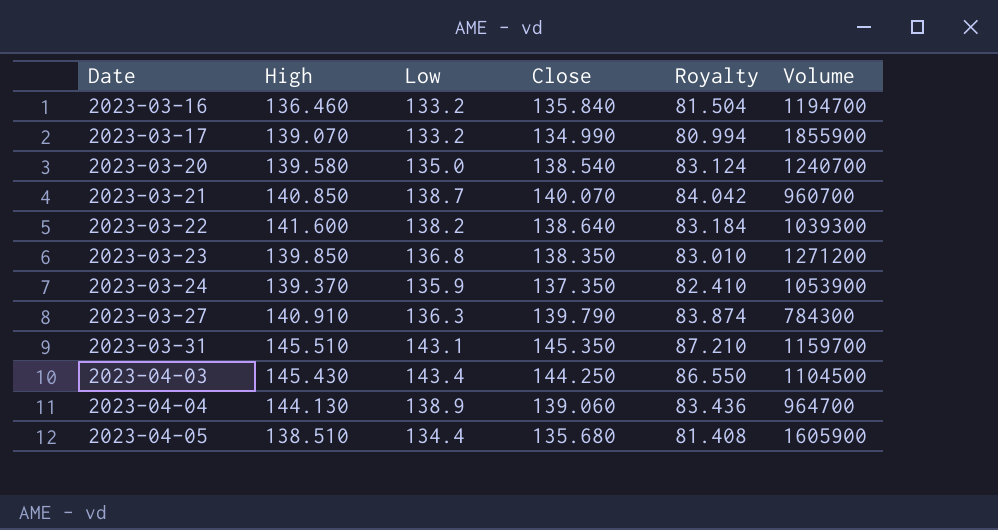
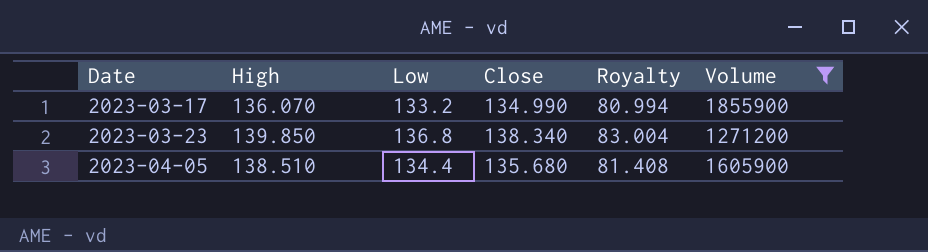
filter: none -> Volume >= 1271200
2023-03-17 | High: 139.070 -> 136.070
2023-03-23 | Close: 138.350 -> 138.340
2023-03-23 | Royalty: 83.010 -> 83.004

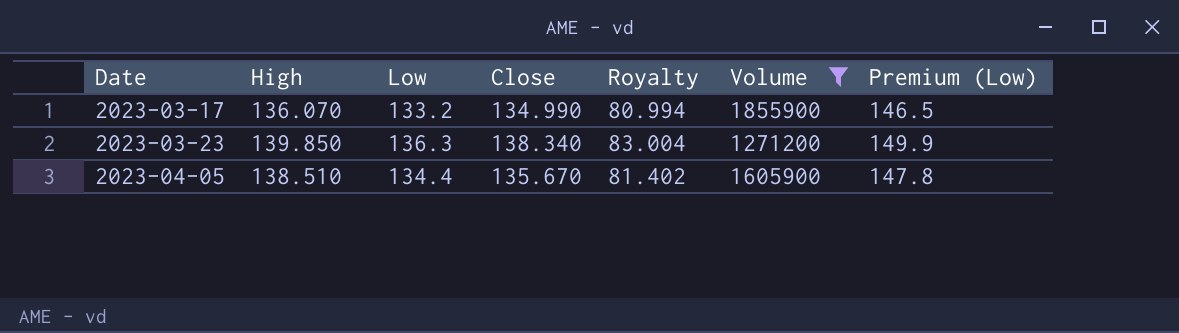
column Premium (Low) | formula: none -> [Low] * 1.1
2023-03-23 | Low: 136.8 -> 136.3
2023-04-05 | Close: 135.680 -> 135.670
2023-04-05 | Royalty: 81.408 -> 81.402

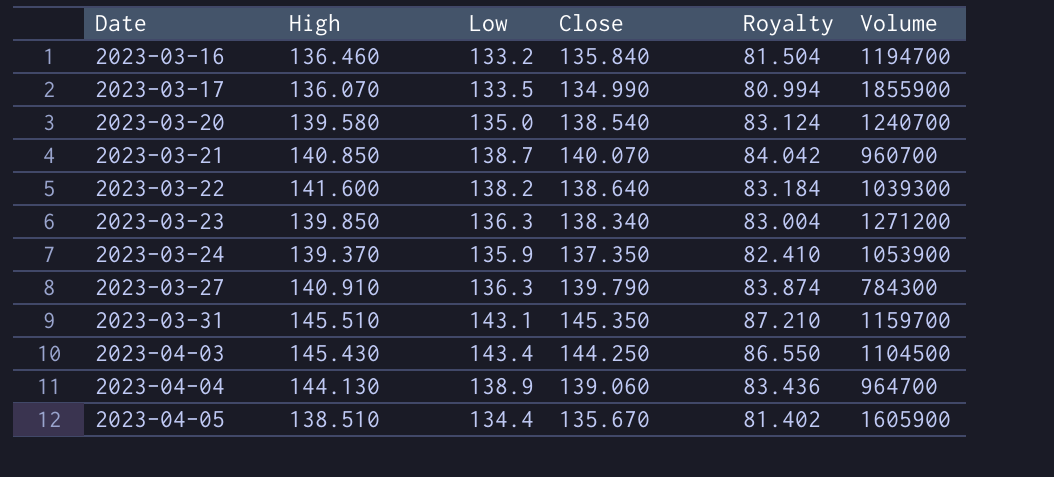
filter: Volume >= 1271200 -> none
column Premium (Low) | formula: [Low] * 1.1 -> none
2023-03-17 | Low: 133.2 -> 133.5

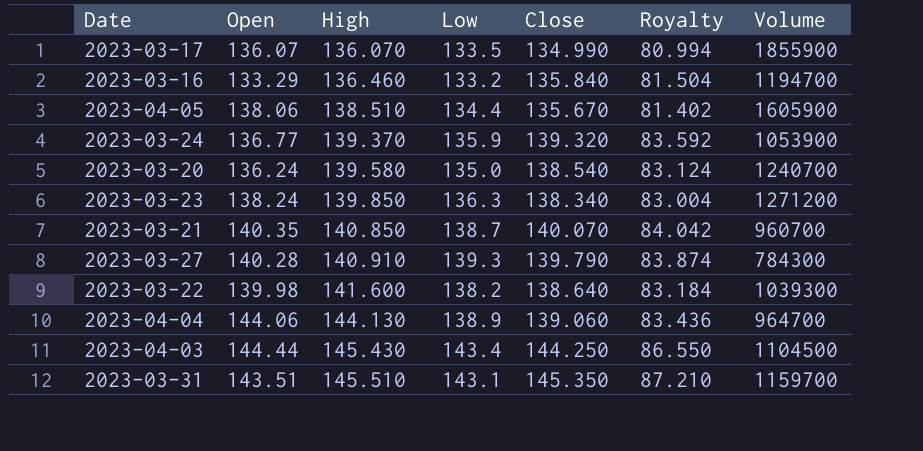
row order: Date ascending -> High ascending
column Open | position: none -> 2
2023-03-24 | Close: 137.350 -> 139.320
2023-03-24 | Royalty: 82.410 -> 83.592
2023-03-27 | Low: 136.3 -> 139.3

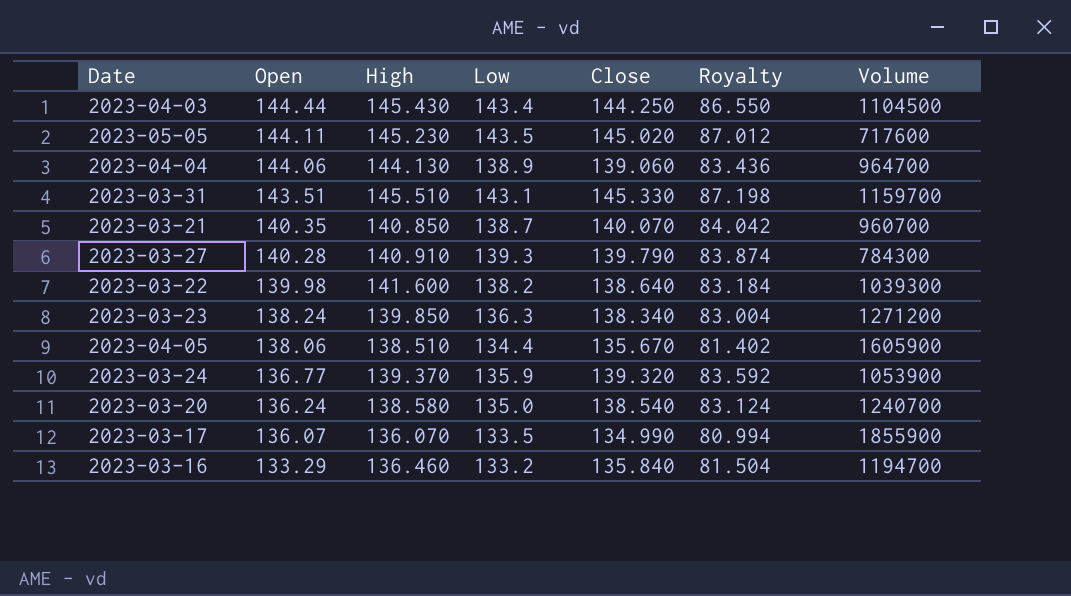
row order: High ascending -> Open descending
row 2023-05-05: none -> 144.11 | 145.230 | 143.5 | 145.020 | 87.012 | 717600
2023-03-31 | Close: 145.350 -> 145.330
2023-03-31 | Royalty: 87.210 -> 87.198
2023-03-20 | High: 139.580 -> 138.580

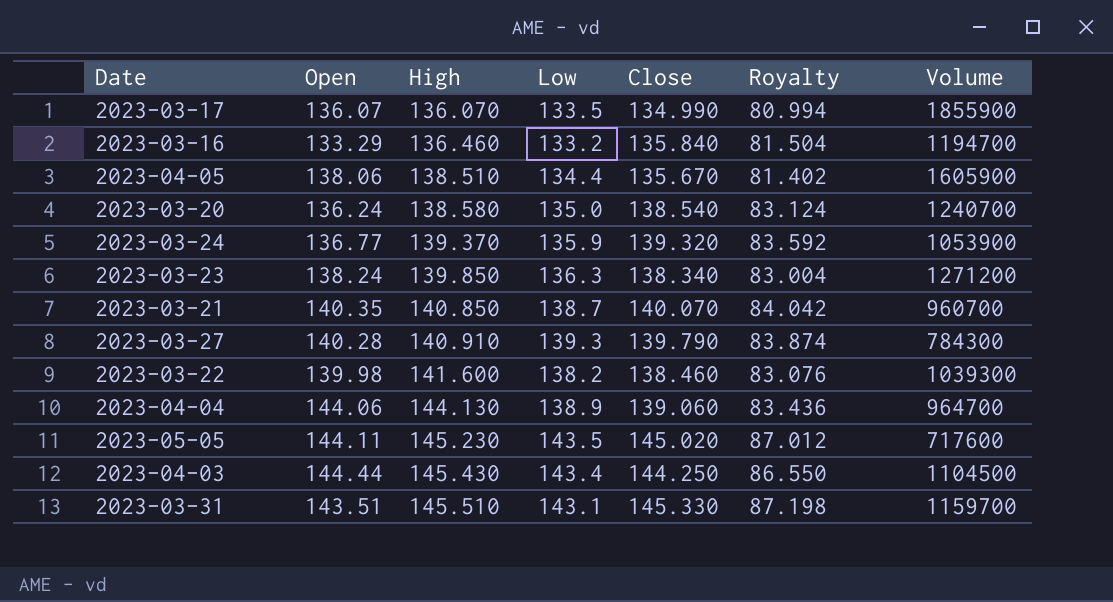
row order: Open descending -> High ascending
2023-03-22 | Close: 138.640 -> 138.460
2023-03-22 | Royalty: 83.184 -> 83.076

